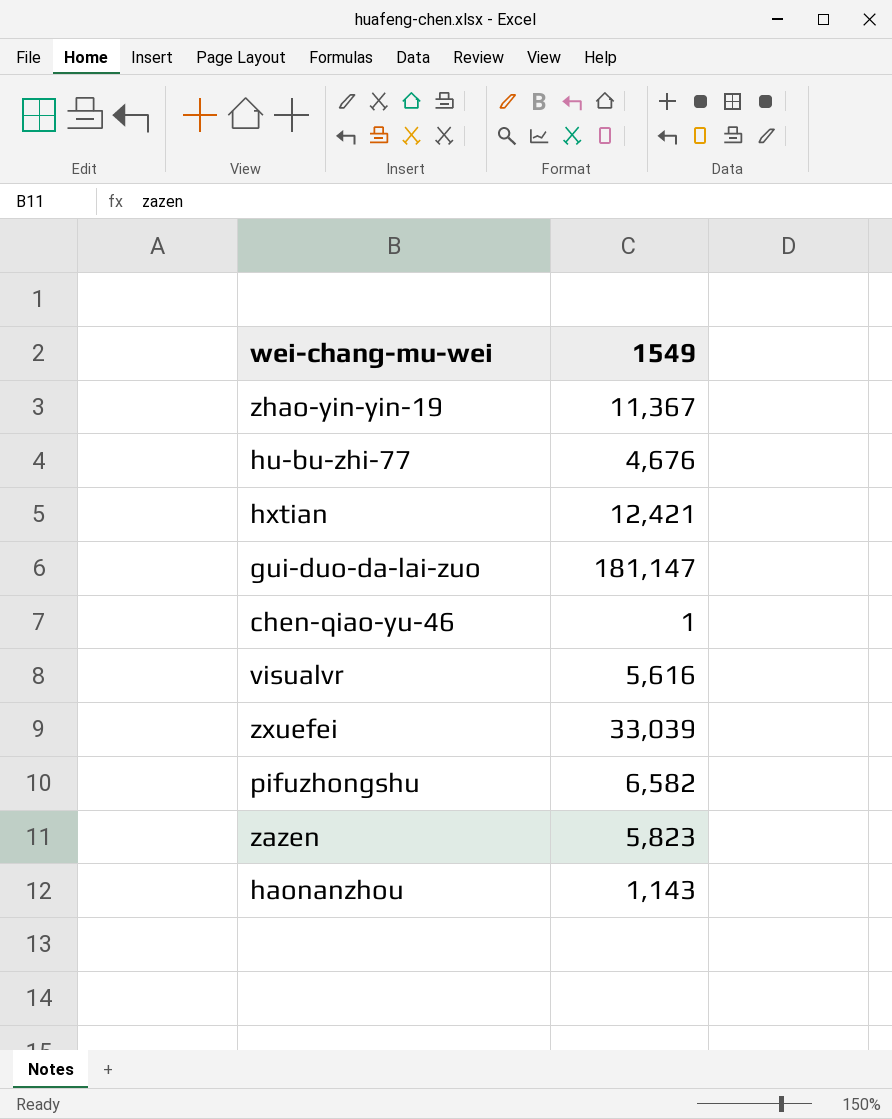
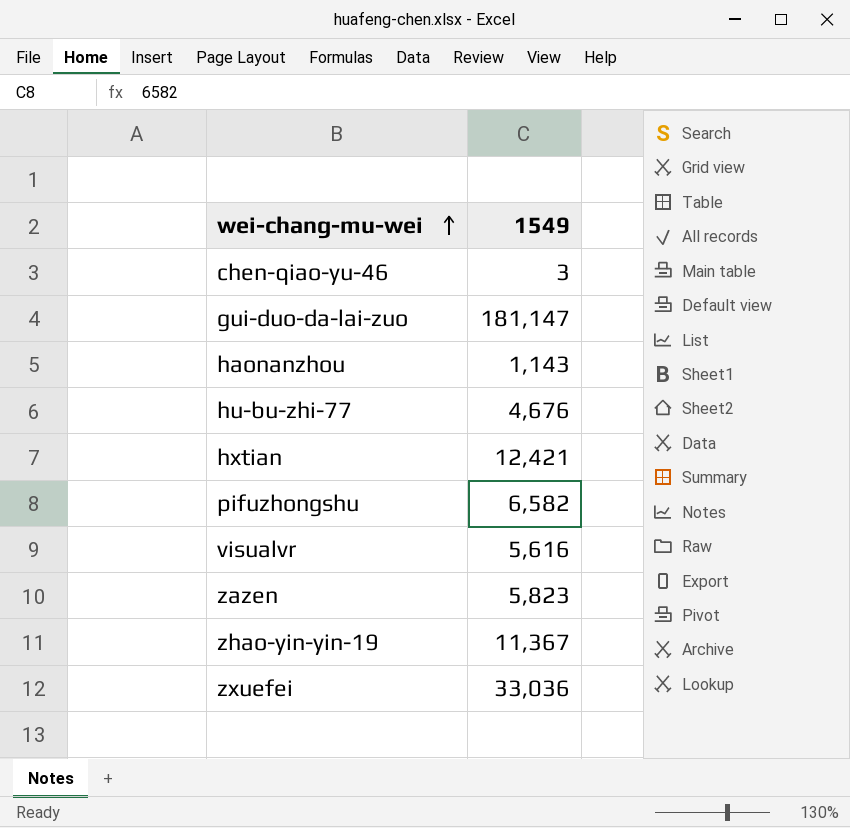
row order: none -> wei-chang-mu-wei ascending
chen-qiao-yu-46 | 1549: 1 -> 3
zxuefei | 1549: 33,039 -> 33,036

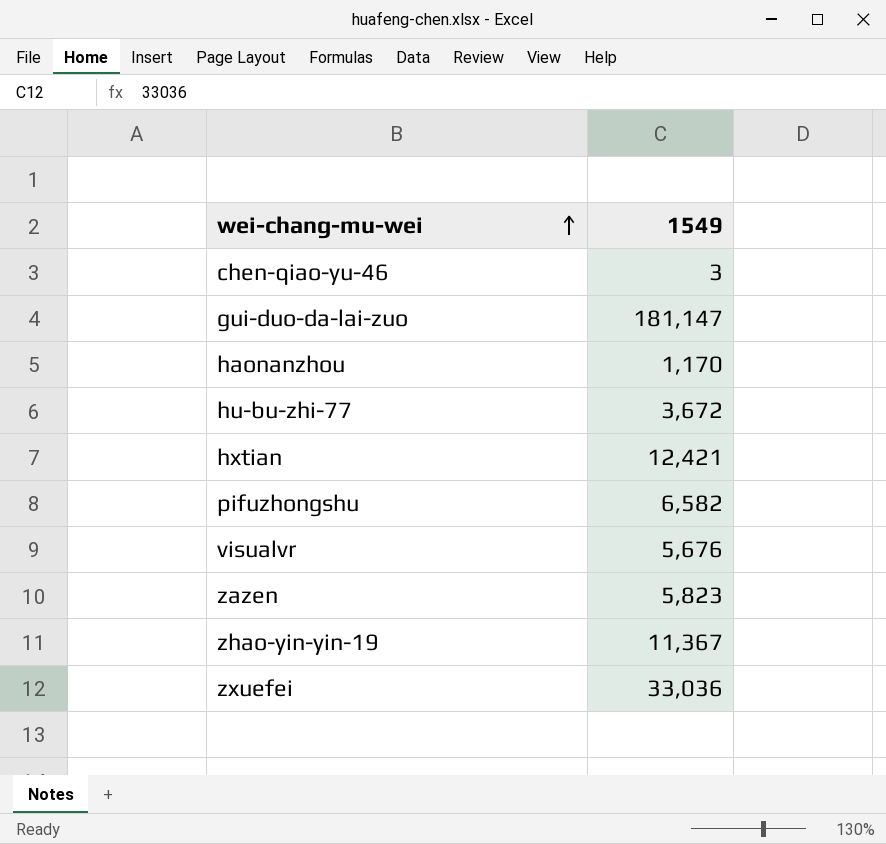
haonanzhou | 1549: 1,143 -> 1,170
hu-bu-zhi-77 | 1549: 4,676 -> 3,672
visualvr | 1549: 5,616 -> 5,676

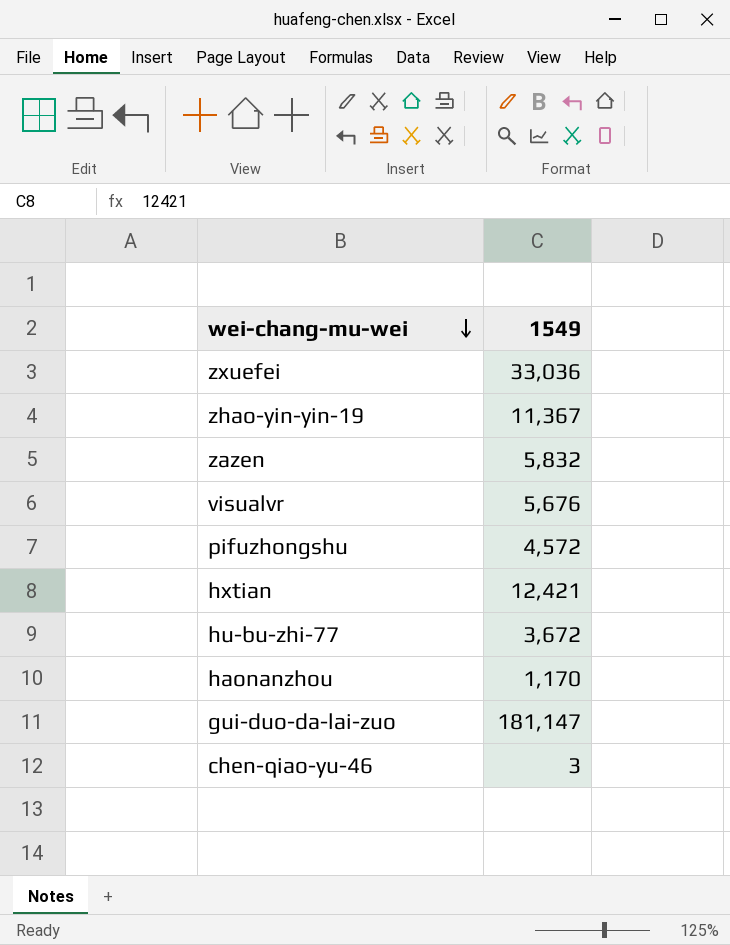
row order: wei-chang-mu-wei ascending -> wei-chang-mu-wei descending
zazen | 1549: 5,823 -> 5,832
pifuzhongshu | 1549: 6,582 -> 4,572

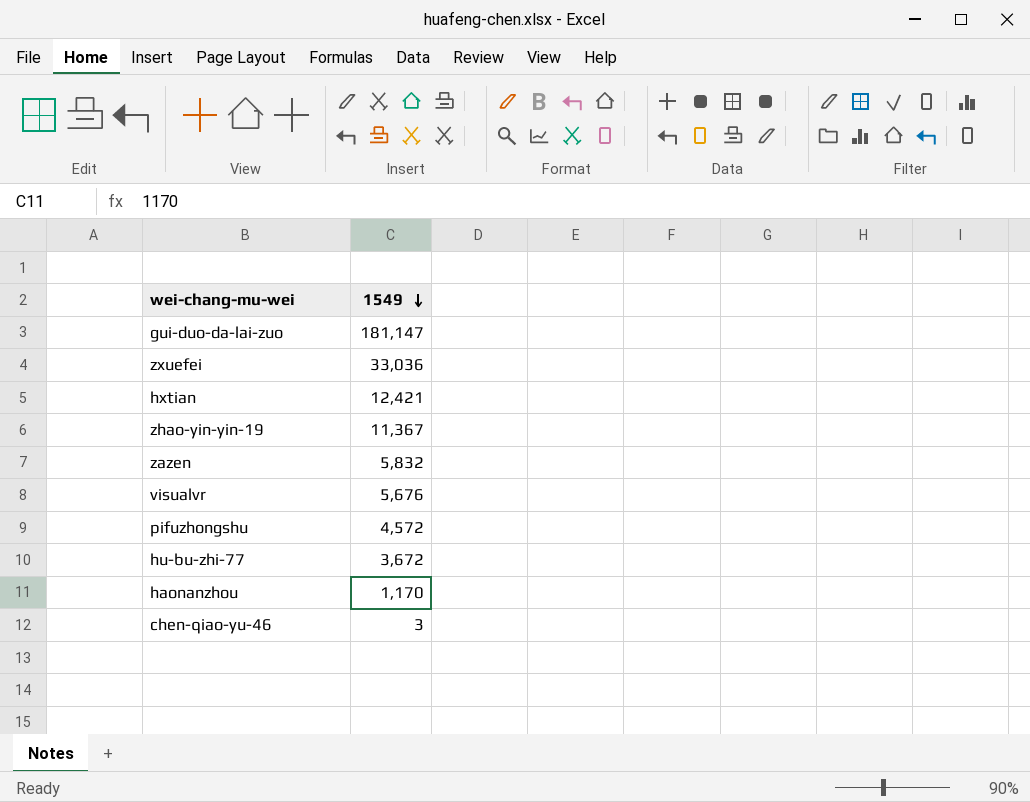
row order: wei-chang-mu-wei descending -> 1549 descending

